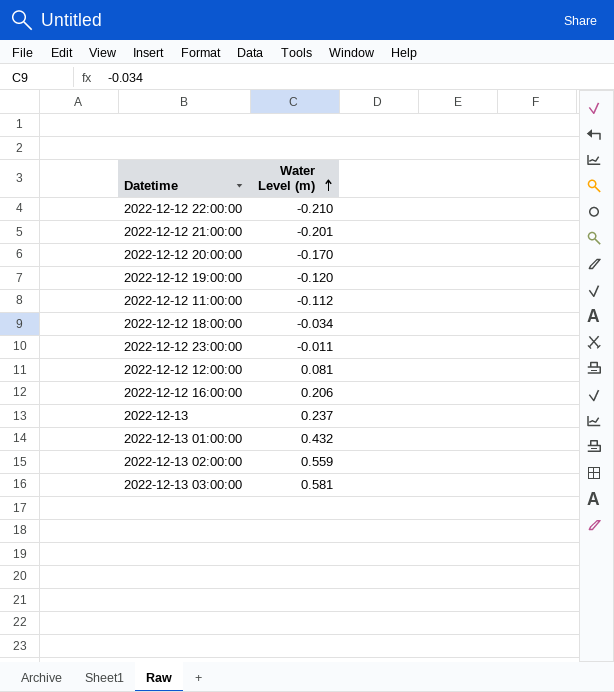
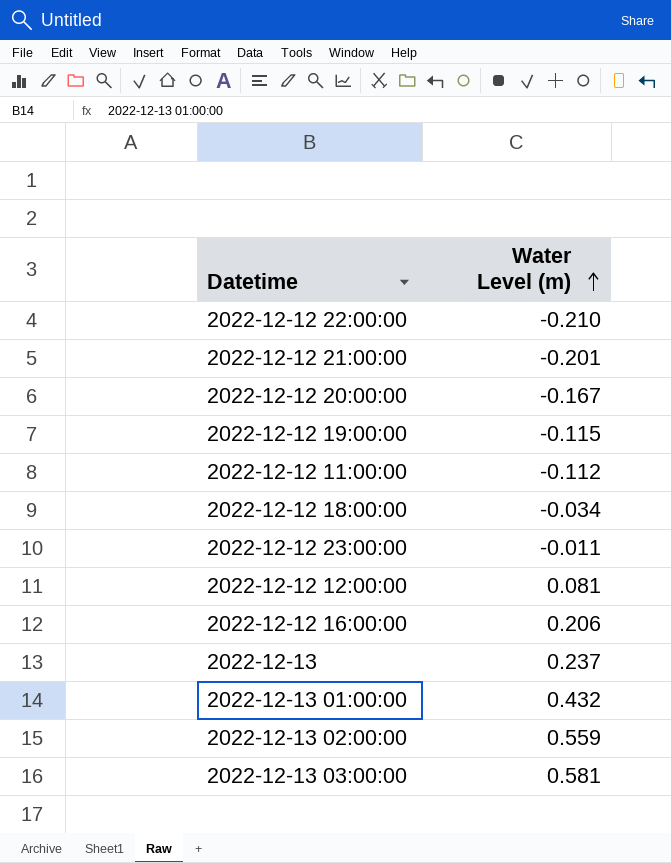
2022-12-12 20:00:00 | Water Level (m): -0.170 -> -0.167
2022-12-12 19:00:00 | Water Level (m): -0.120 -> -0.115

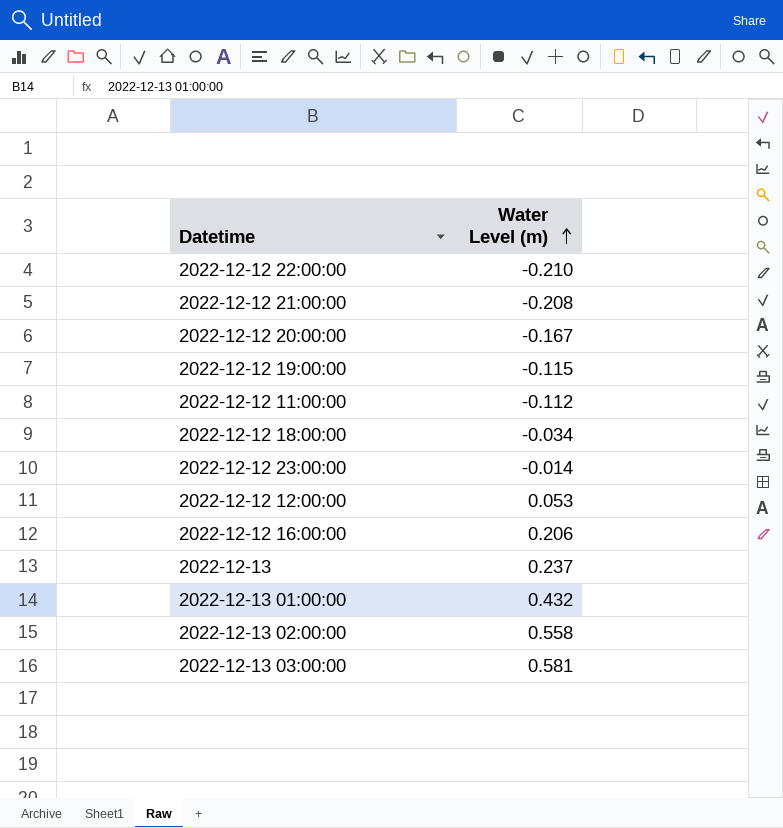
2022-12-12 21:00:00 | Water Level (m): -0.201 -> -0.208
2022-12-12 23:00:00 | Water Level (m): -0.011 -> -0.014
2022-12-12 12:00:00 | Water Level (m): 0.081 -> 0.053
2022-12-13 02:00:00 | Water Level (m): 0.559 -> 0.558

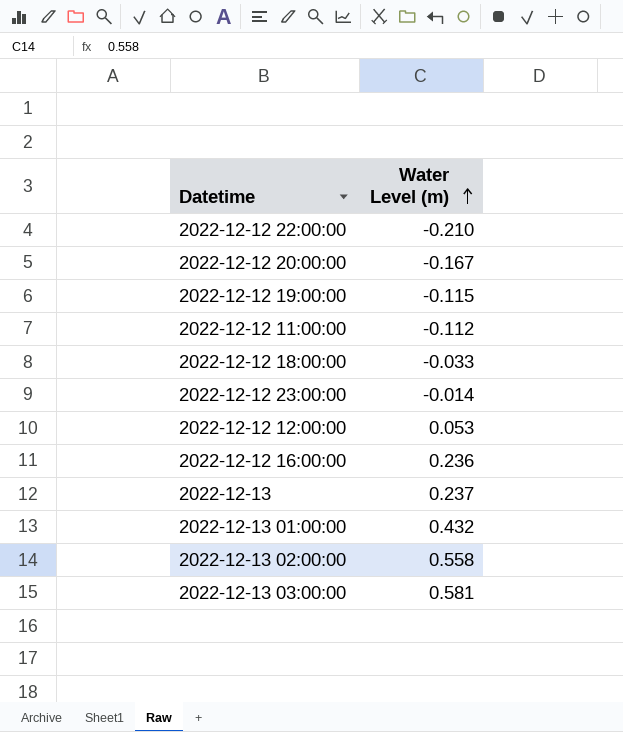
row 2022-12-12 21:00:00: -0.208 -> none
2022-12-12 18:00:00 | Water Level (m): -0.034 -> -0.033
2022-12-12 16:00:00 | Water Level (m): 0.206 -> 0.236

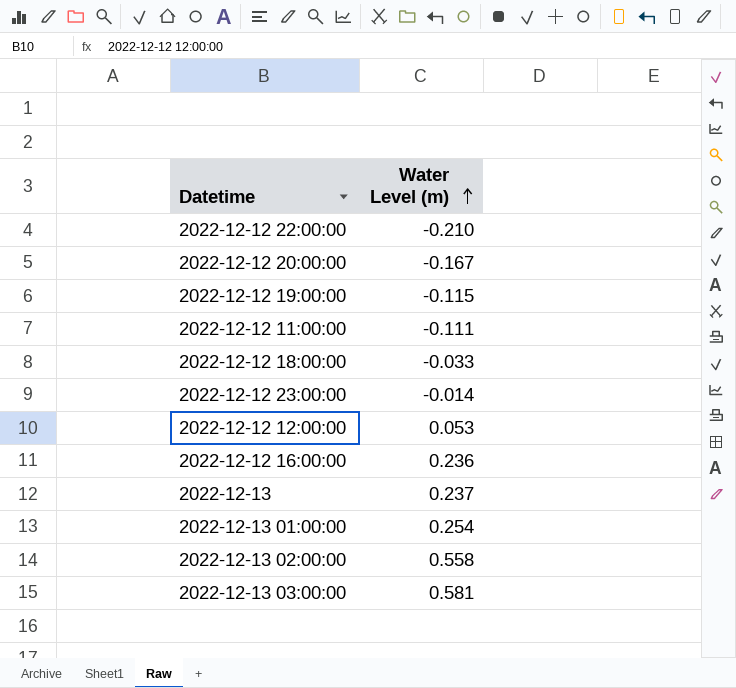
2022-12-12 11:00:00 | Water Level (m): -0.112 -> -0.111
2022-12-13 01:00:00 | Water Level (m): 0.432 -> 0.254

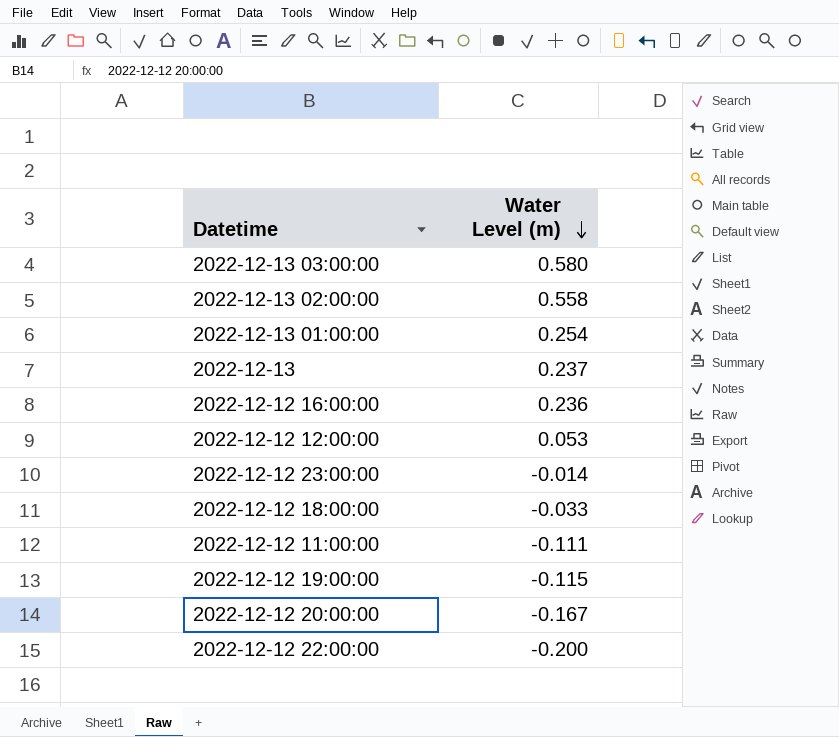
row order: Water Level (m) ascending -> Water Level (m) descending
2022-12-13 03:00:00 | Water Level (m): 0.581 -> 0.580
2022-12-12 22:00:00 | Water Level (m): -0.210 -> -0.200

